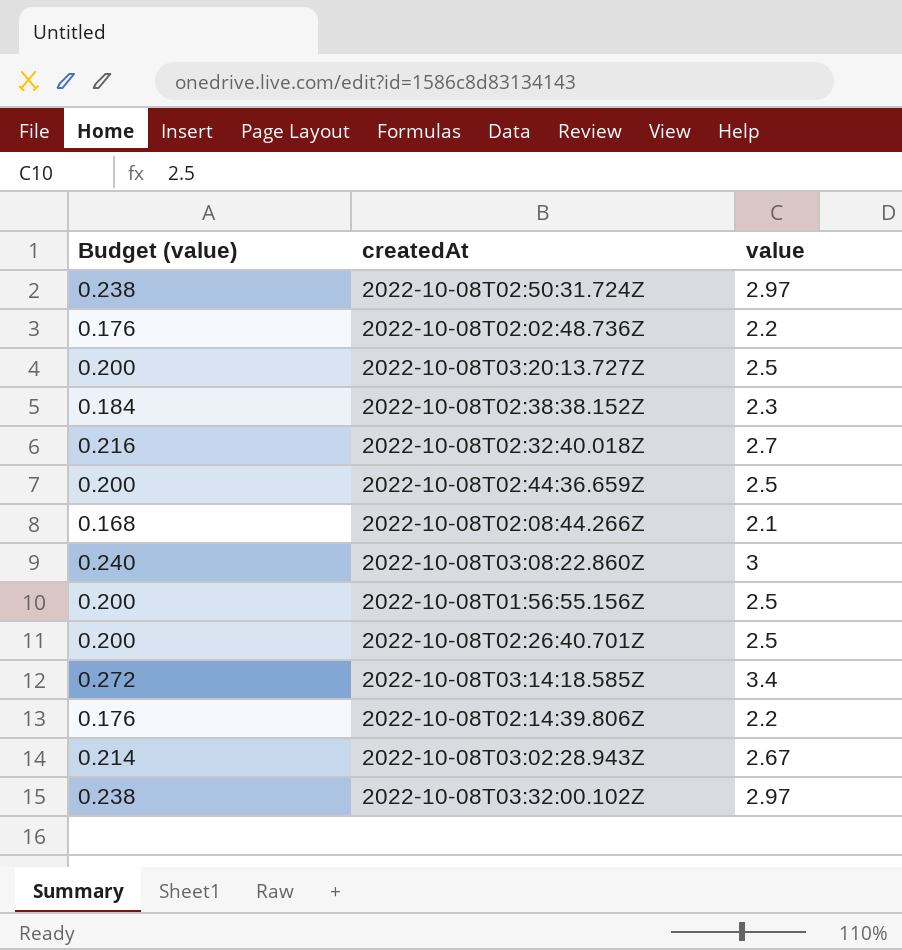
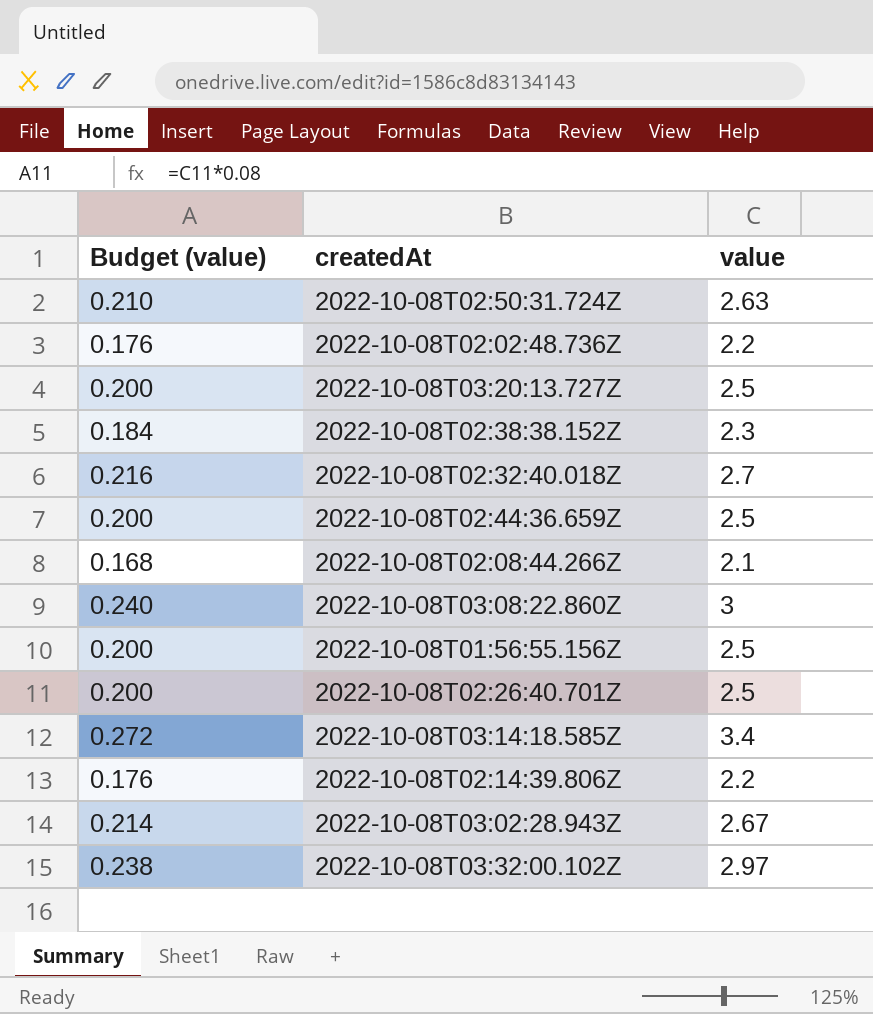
2022-10-08T02:50:31.724Z | Budget (value): 0.238 -> 0.210
2022-10-08T02:50:31.724Z | value: 2.97 -> 2.63

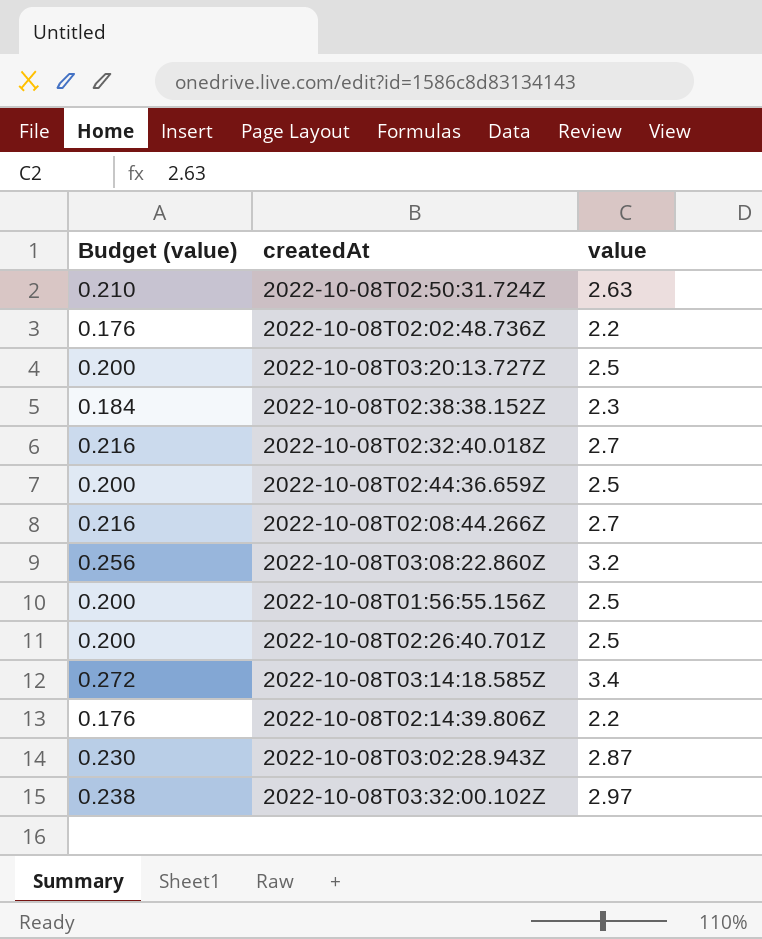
2022-10-08T02:08:44.266Z | Budget (value): 0.168 -> 0.216
2022-10-08T02:08:44.266Z | value: 2.1 -> 2.7
2022-10-08T03:08:22.860Z | Budget (value): 0.240 -> 0.256
2022-10-08T03:08:22.860Z | value: 3 -> 3.2
2022-10-08T03:02:28.943Z | Budget (value): 0.214 -> 0.230
2022-10-08T03:02:28.943Z | value: 2.67 -> 2.87

